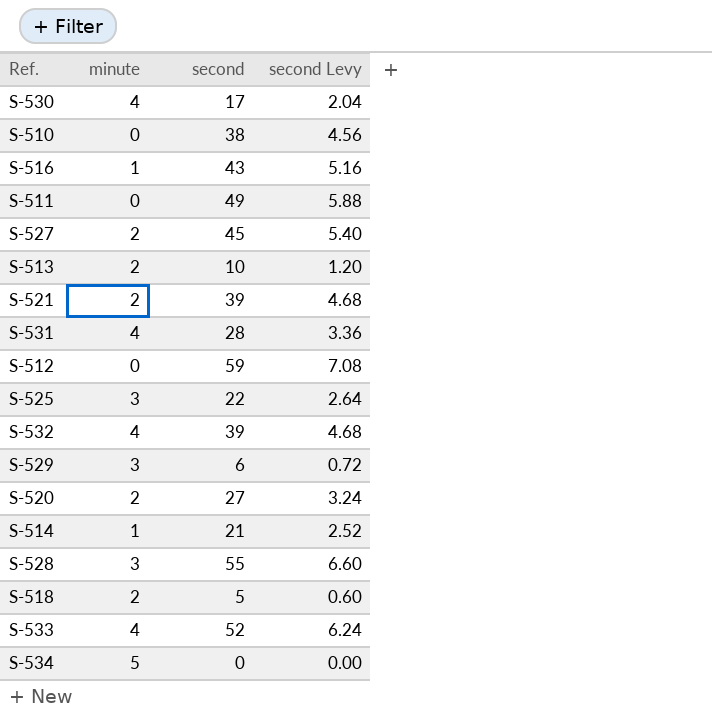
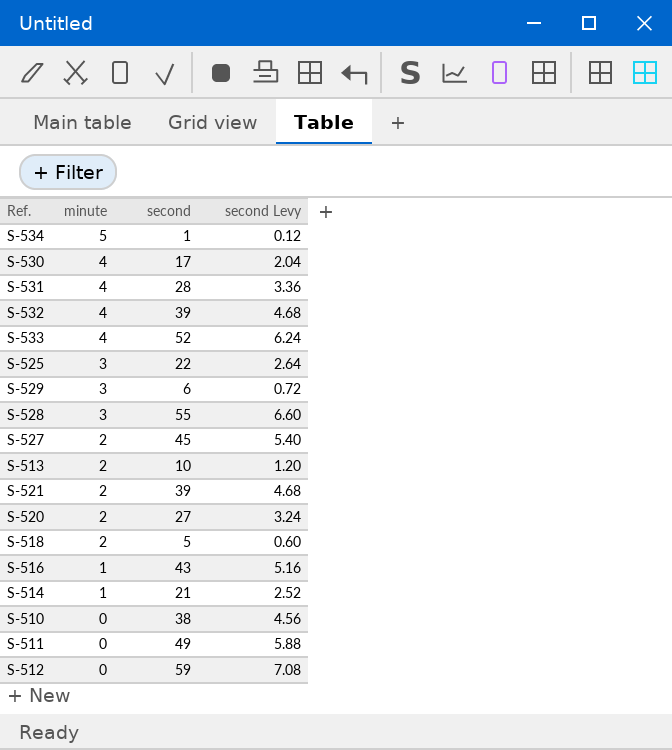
row order: none -> minute descending
S-534 | second: 0 -> 1
S-534 | second Levy: 0.00 -> 0.12

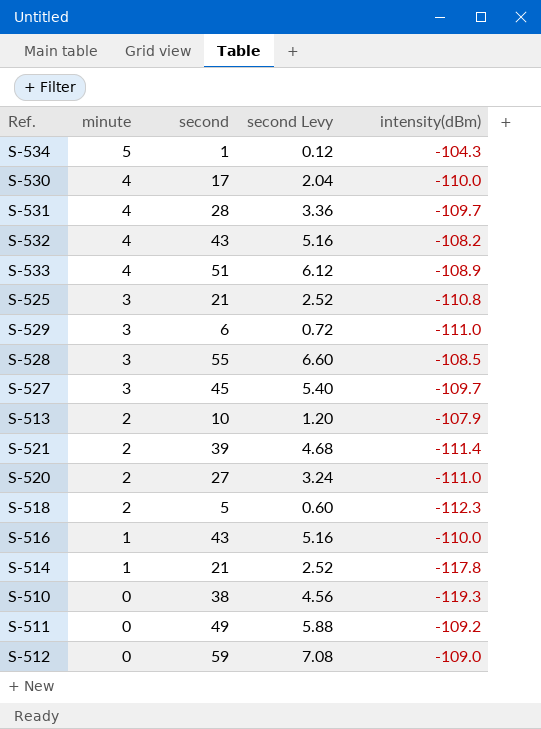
column intensity(dBm) | position: none -> 5
S-532 | second: 39 -> 43
S-532 | second Levy: 4.68 -> 5.16
S-533 | second: 52 -> 51
S-533 | second Levy: 6.24 -> 6.12
S-525 | second: 22 -> 21
S-525 | second Levy: 2.64 -> 2.52
S-527 | minute: 2 -> 3

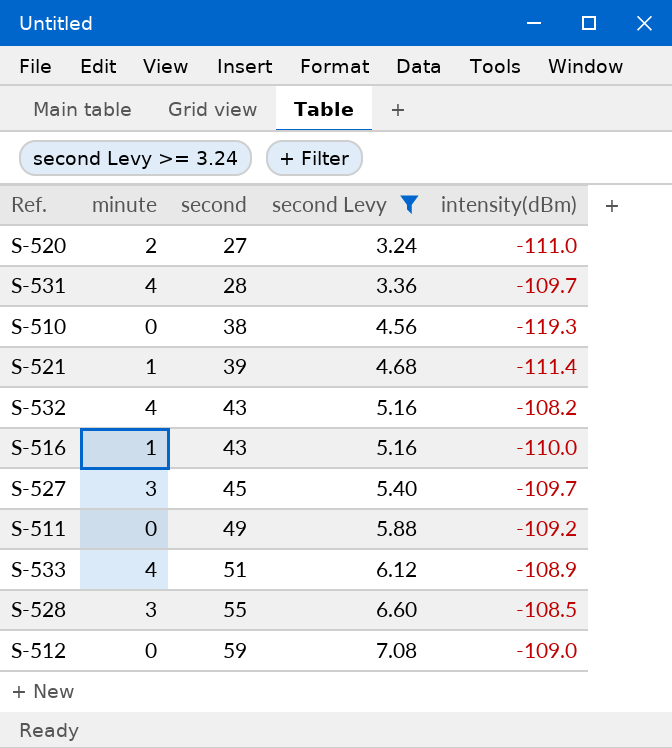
filter: none -> second Levy >= 3.24
row order: minute descending -> second ascending
S-521 | minute: 2 -> 1

